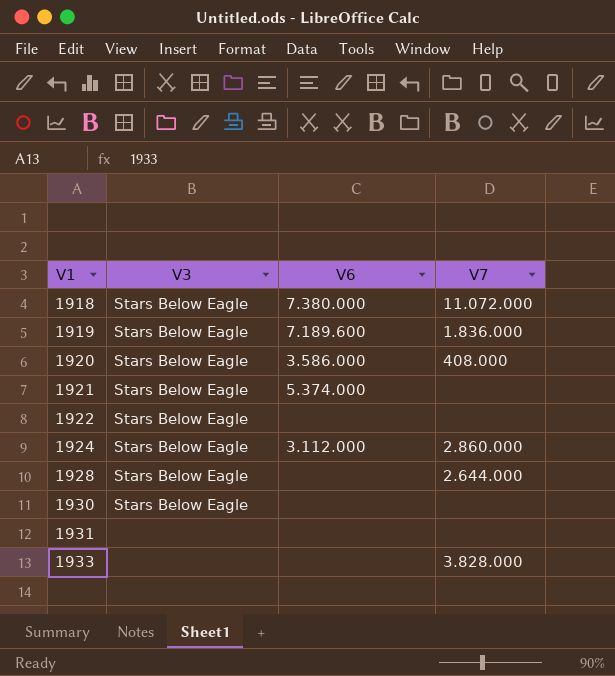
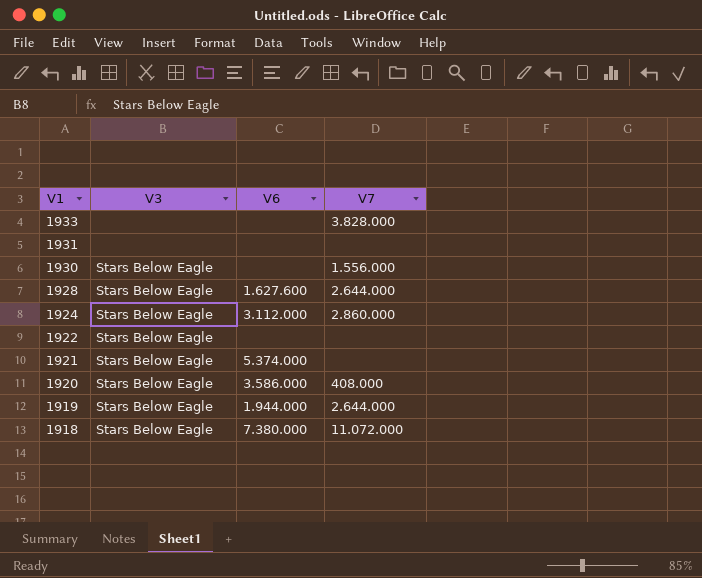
row order: V1 ascending -> V1 descending
1930 | V7: none -> 1.556.000
1928 | V6: none -> 1.627.600
1919 | V6: 7.189.600 -> 1.944.000
1919 | V7: 1.836.000 -> 2.644.000

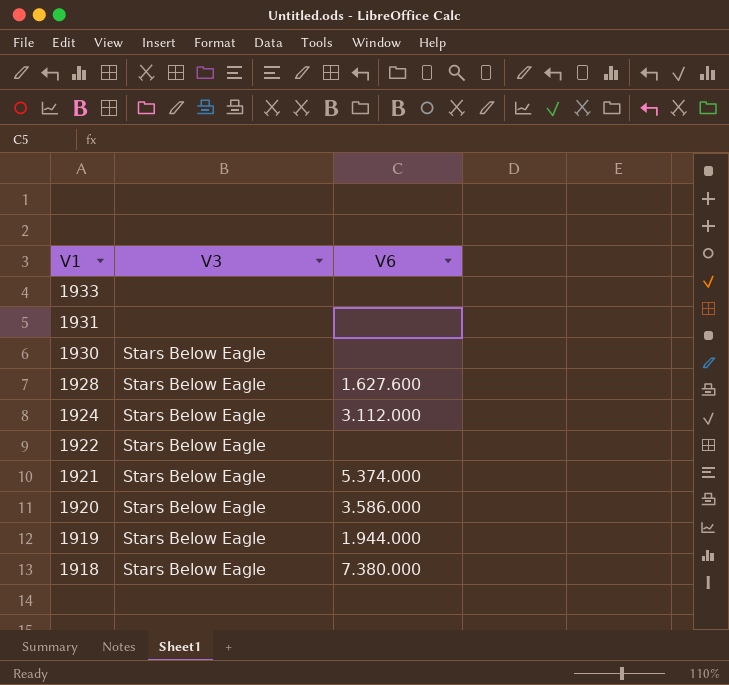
column V7 | position: 4 -> none

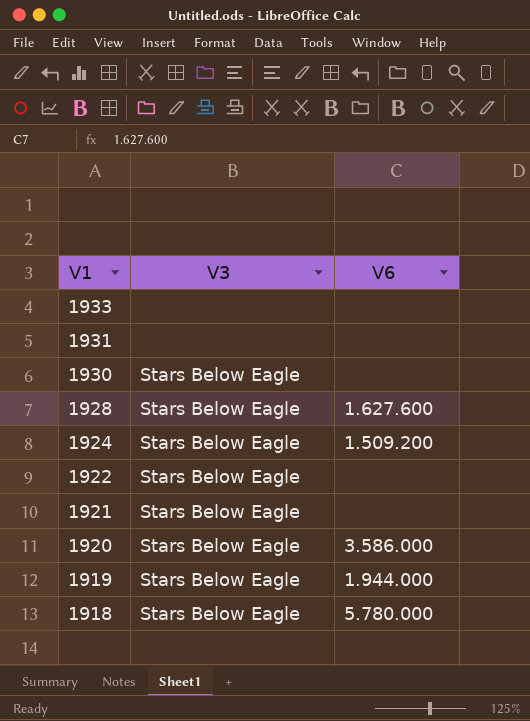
1924 | V6: 3.112.000 -> 1.509.200
1921 | V6: 5.374.000 -> none
1918 | V6: 7.380.000 -> 5.780.000

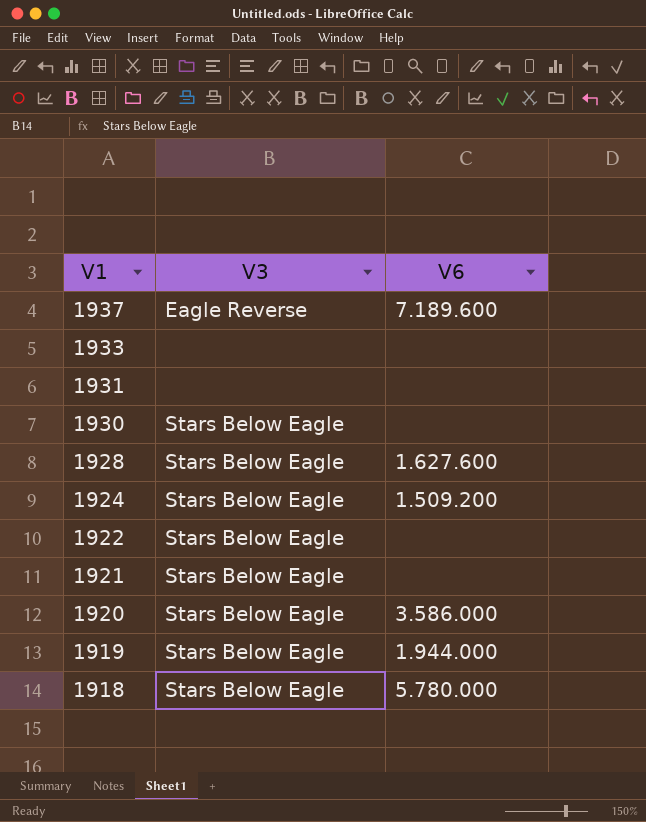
row 1937: none -> Eagle Reverse | 7.189.600

